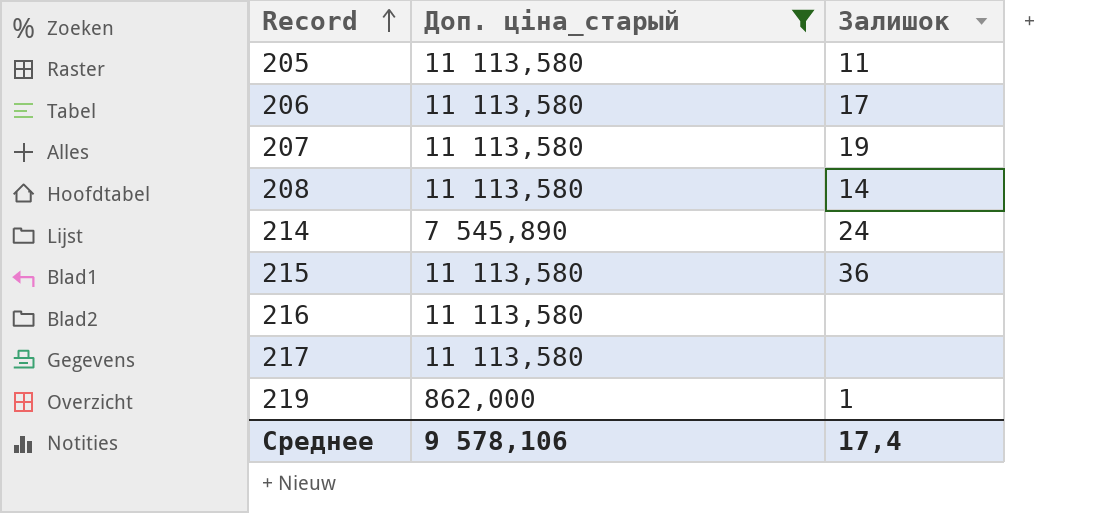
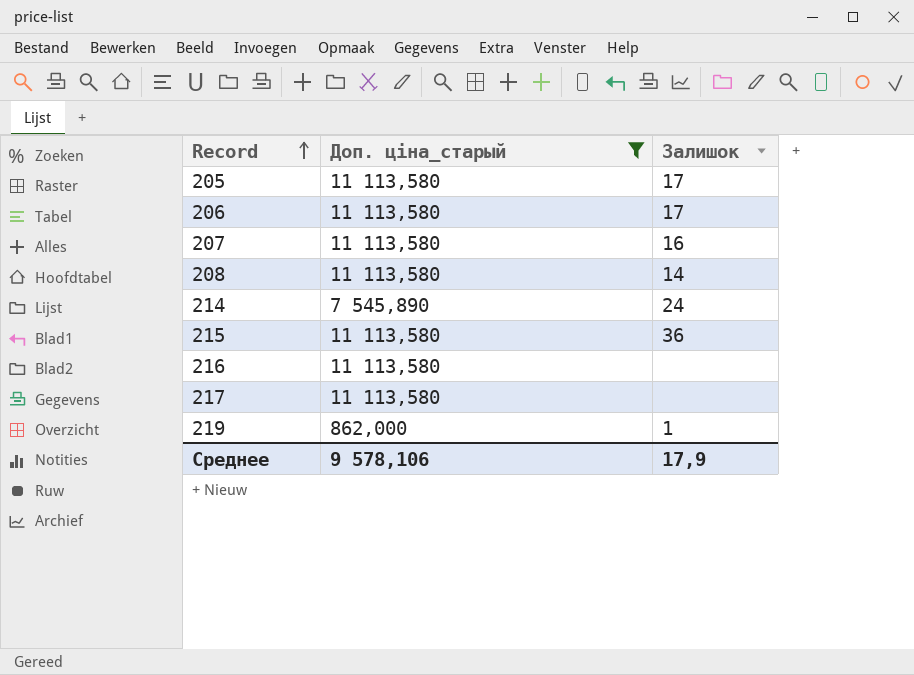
205 | Залишок: 11 -> 17
207 | Залишок: 19 -> 16
Среднее | Залишок: 17,4 -> 17,9

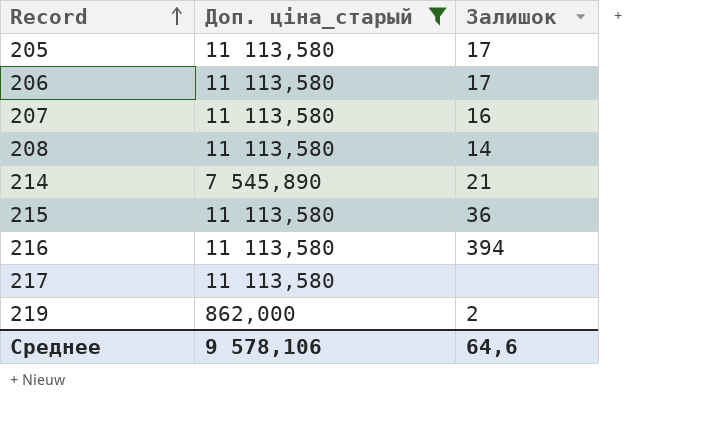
214 | Залишок: 24 -> 21
216 | Залишок: none -> 394
219 | Залишок: 1 -> 2
Среднее | Залишок: 17,9 -> 64,6

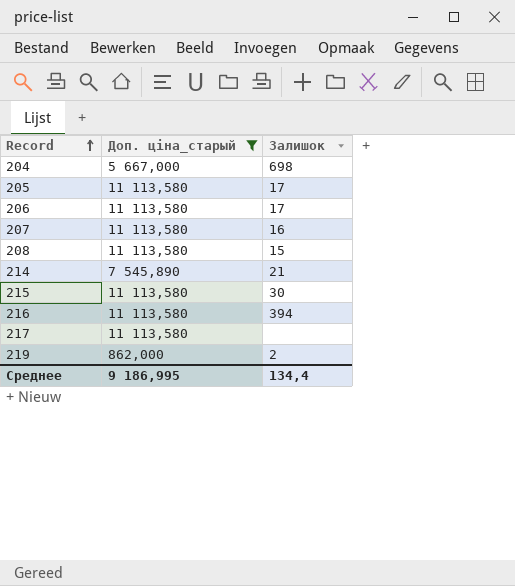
row 204: none -> 5 667,000 | 698
208 | Залишок: 14 -> 15
215 | Залишок: 36 -> 30
Среднее | Доп. ціна_старый: 9 578,106 -> 9 186,995
Среднее | Залишок: 64,6 -> 134,4

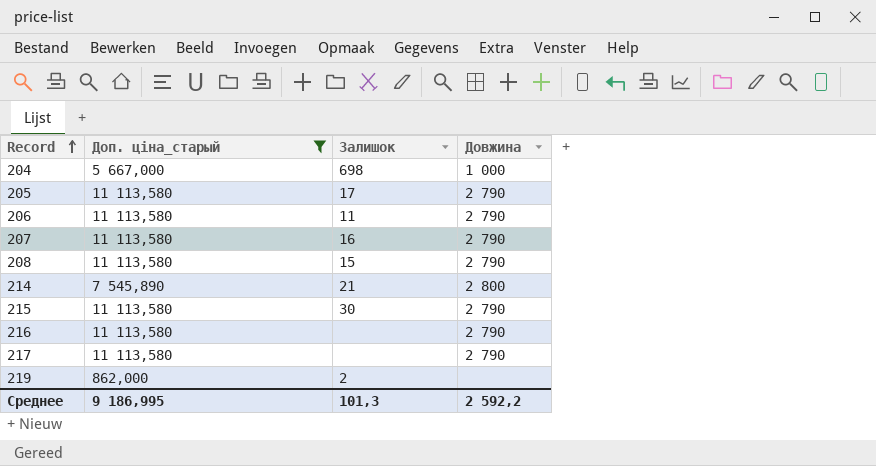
column Довжина | position: none -> 4
206 | Залишок: 17 -> 11
216 | Залишок: 394 -> none
Среднее | Залишок: 134,4 -> 101,3

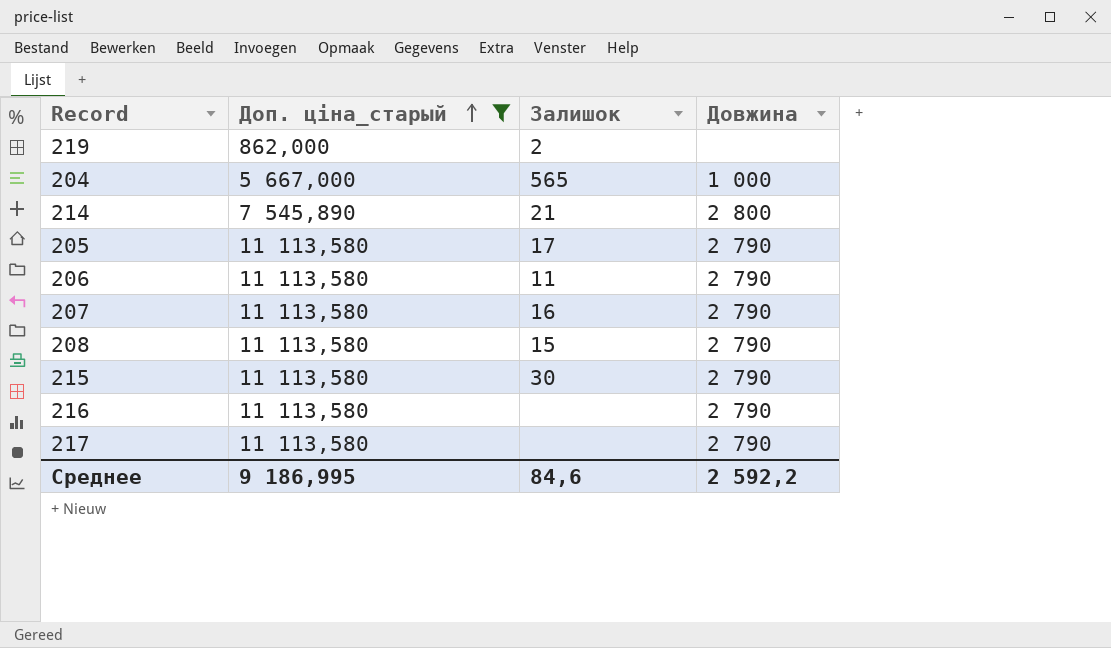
row order: Record ascending -> Доп. ціна_старый ascending
204 | Залишок: 698 -> 565
Среднее | Залишок: 101,3 -> 84,6

